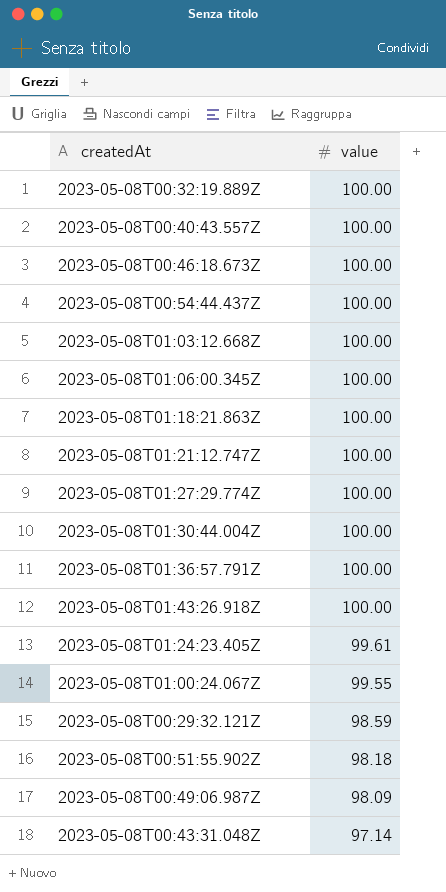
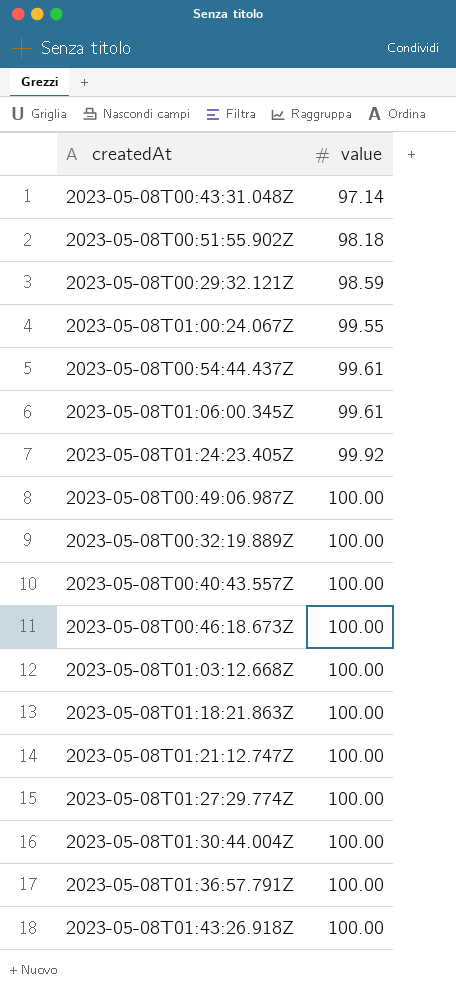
row order: value descending -> value ascending
2023-05-08T00:54:44.437Z | value: 100.00 -> 99.61
2023-05-08T01:06:00.345Z | value: 100.00 -> 99.61
2023-05-08T01:24:23.405Z | value: 99.61 -> 99.92
2023-05-08T00:49:06.987Z | value: 98.09 -> 100.00

